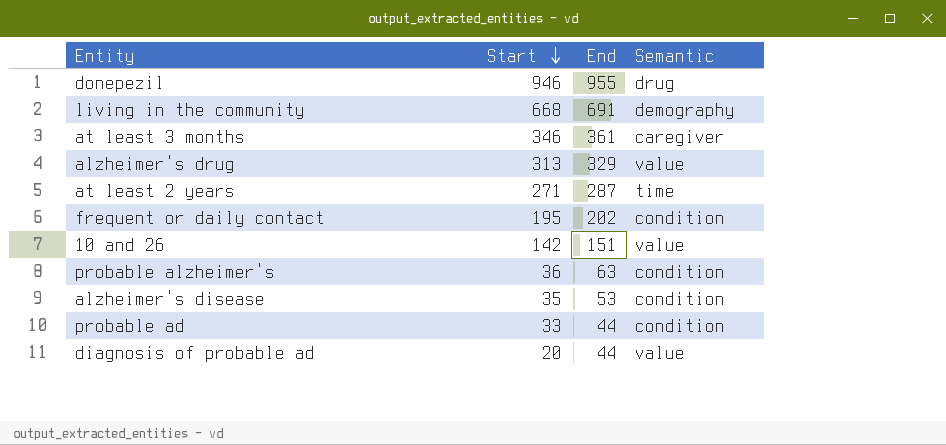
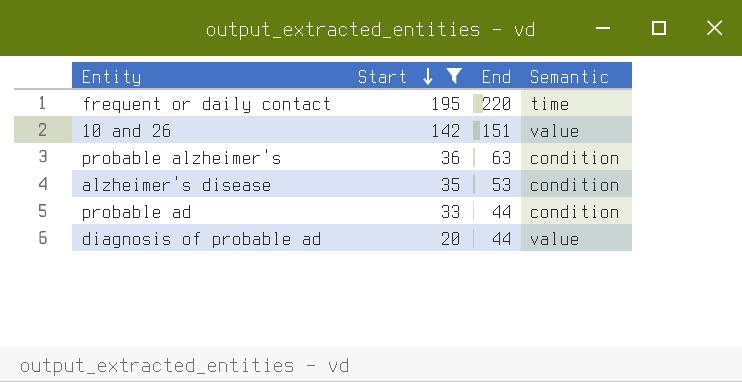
filter: none -> Start <= 195
frequent or daily contact | End: 202 -> 220
frequent or daily contact | Semantic: condition -> time

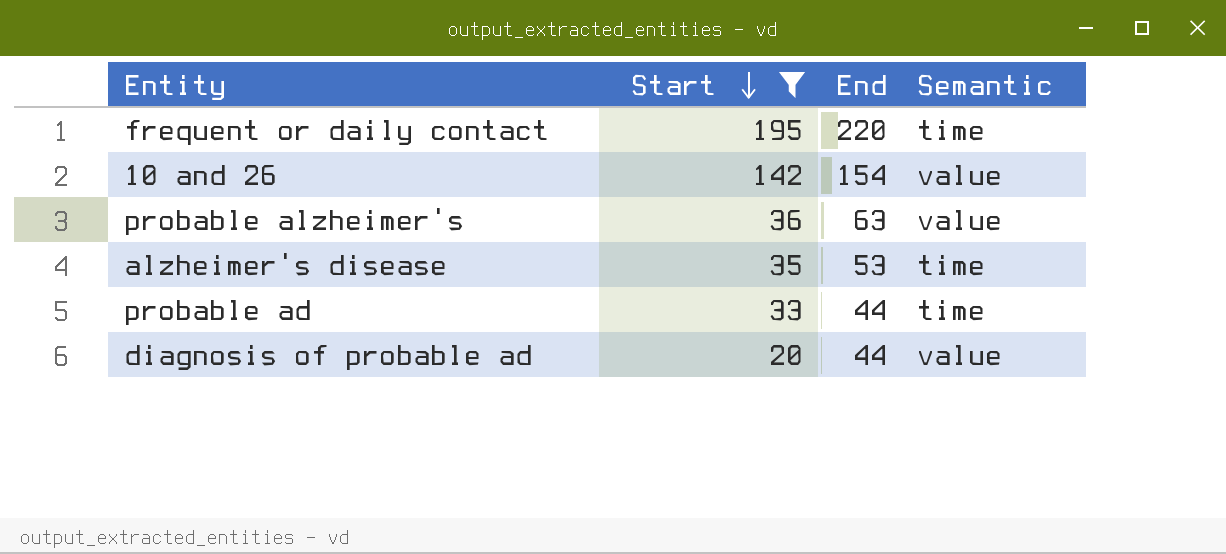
10 and 26 | End: 151 -> 154
probable alzheimer's | Semantic: condition -> value
alzheimer's disease | Semantic: condition -> time
probable ad | Semantic: condition -> time

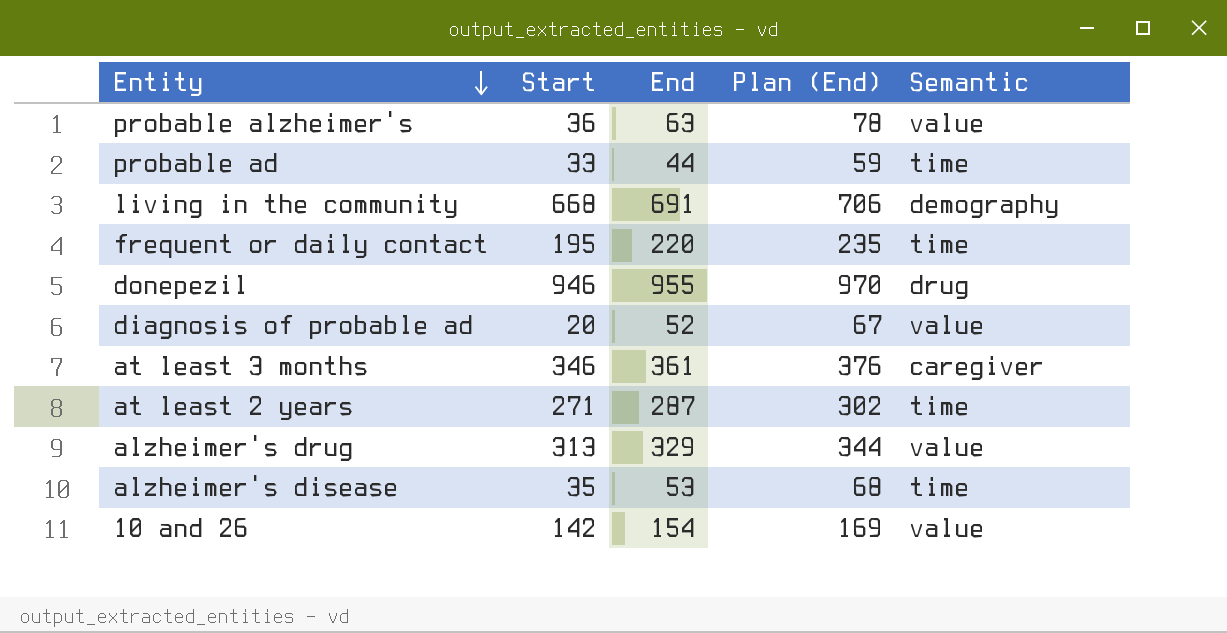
filter: Start <= 195 -> none
row order: Start descending -> Entity descending
column Plan (End) | formula: none -> [End] + 15
diagnosis of probable ad | End: 44 -> 52

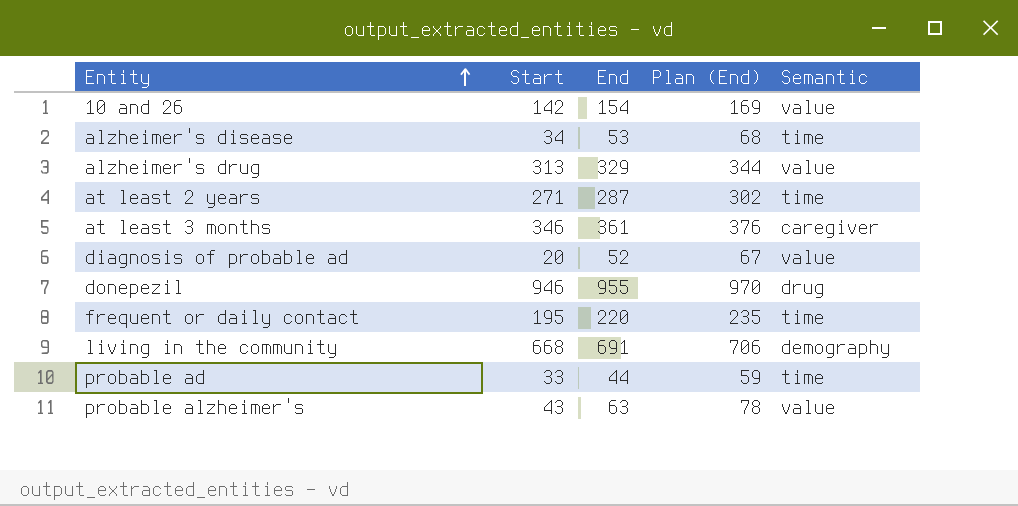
row order: Entity descending -> Entity ascending
alzheimer's disease | Start: 35 -> 34
probable alzheimer's | Start: 36 -> 43

